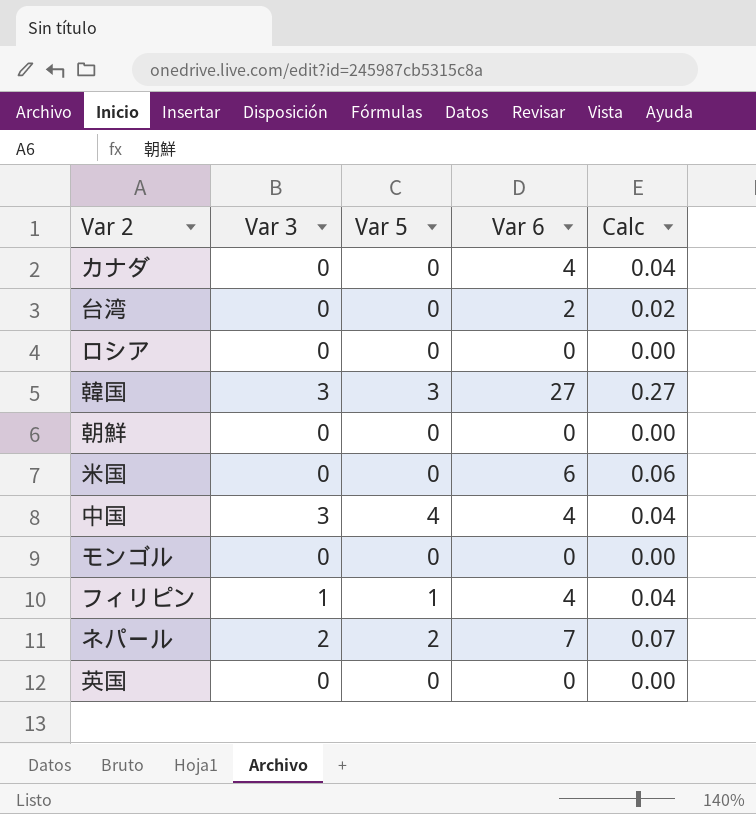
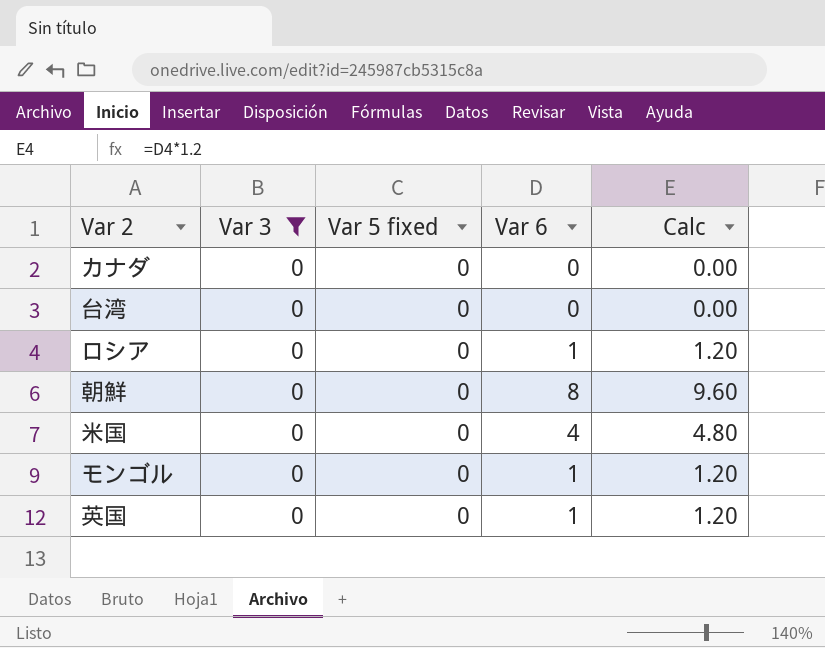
filter: none -> Var 3 = 0
column name: Var 5 -> Var 5 fixed
column Calc | formula: [Var 6] * 0.01 -> [Var 6] * 1.2
カナダ | Var 6: 4 -> 0
台湾 | Var 6: 2 -> 0
ロシア | Var 6: 0 -> 1
朝鮮 | Var 6: 0 -> 8
米国 | Var 6: 6 -> 4
モンゴル | Var 6: 0 -> 1
英国 | Var 6: 0 -> 1

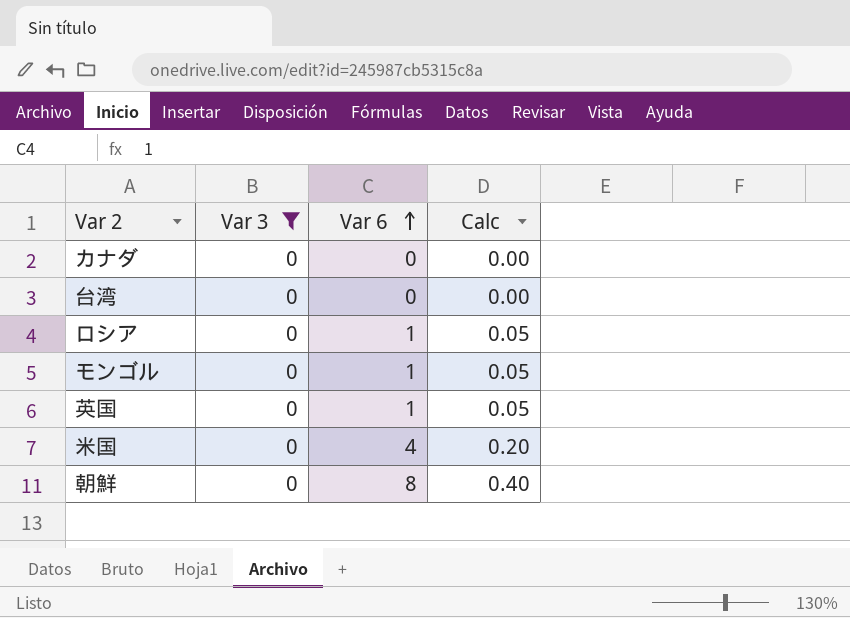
row order: none -> Var 6 ascending
column Var 5 fixed | position: 3 -> none
column Calc | formula: [Var 6] * 1.2 -> [Var 6] * 0.05

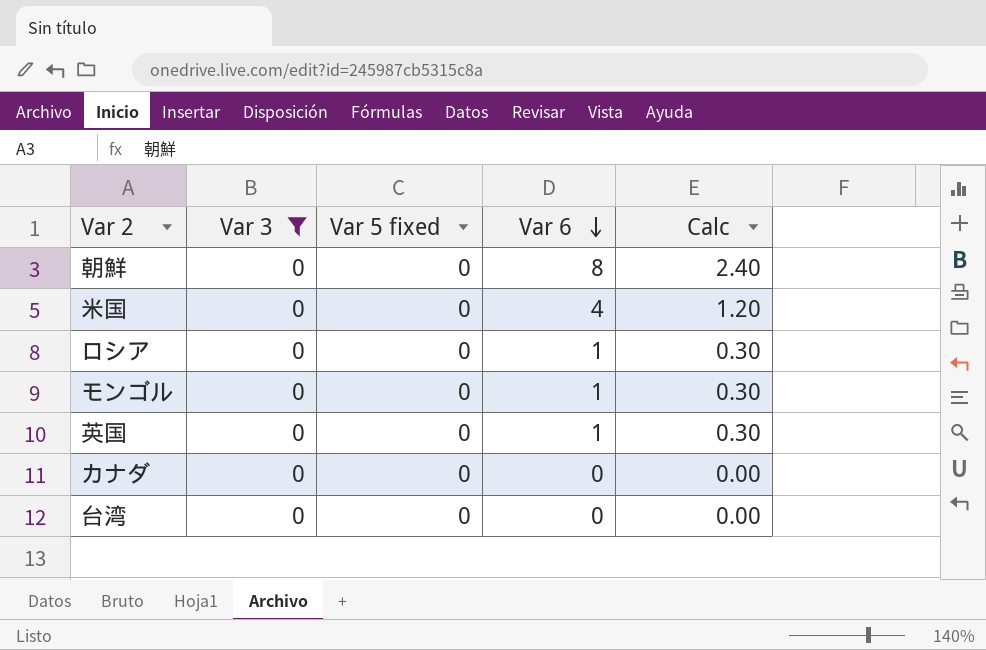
row order: Var 6 ascending -> Var 6 descending
column Var 5 fixed | position: none -> 3
column Calc | formula: [Var 6] * 0.05 -> [Var 6] * 0.3

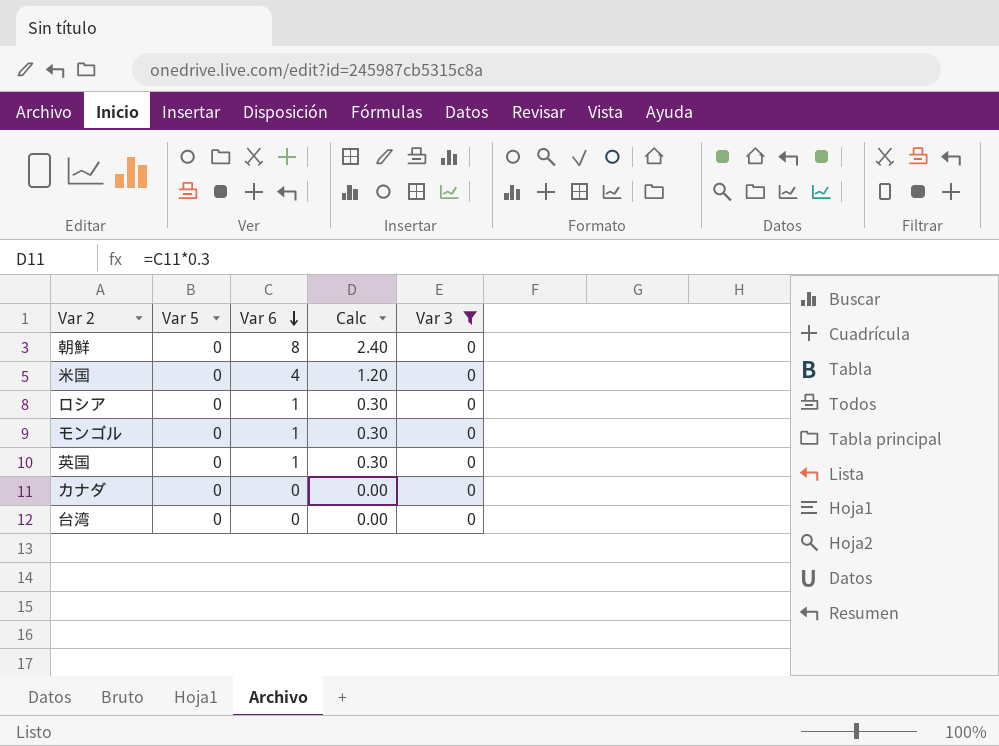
column name: Var 5 fixed -> Var 5
column Var 3 | position: 2 -> 5

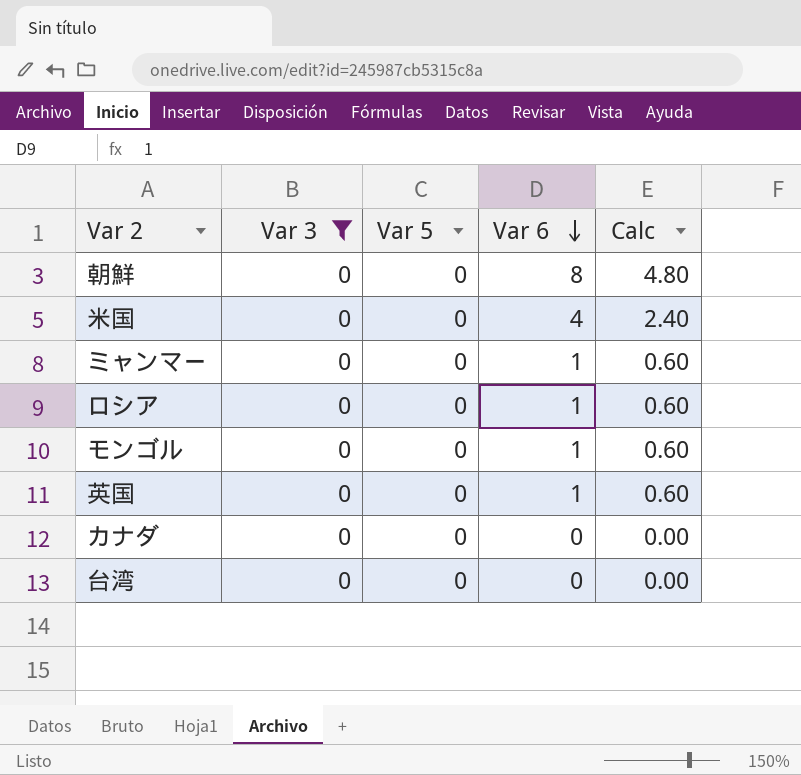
column Var 3 | position: 5 -> 2
column Calc | formula: [Var 6] * 0.3 -> [Var 6] * 0.6
row ミャンマー: none -> 0 | 0 | 1 | 0.60

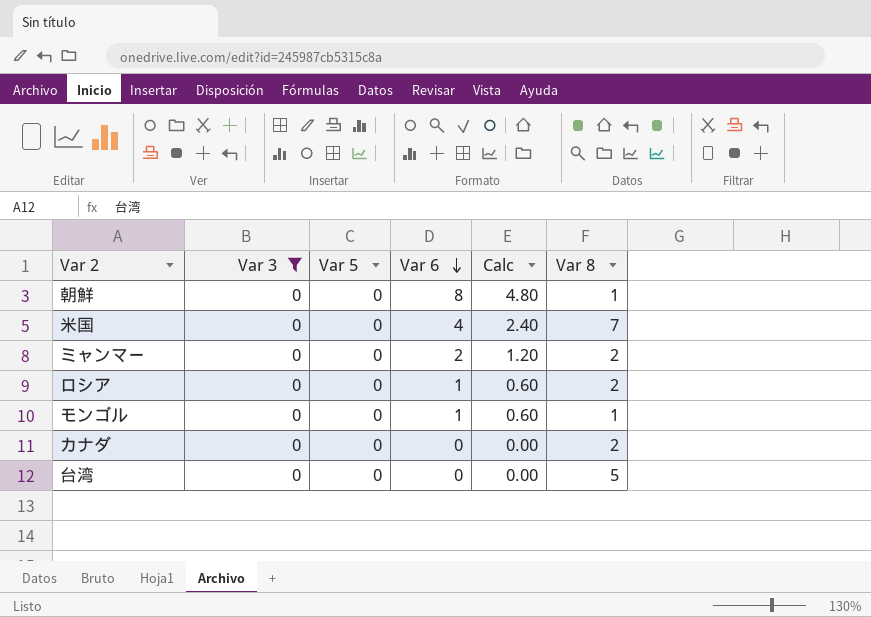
column Var 8 | position: none -> 6
row 英国: 0 | 0 | 1 | 0.60 -> none
ミャンマー | Var 6: 1 -> 2
ミャンマー | Calc: 0.60 -> 1.20

